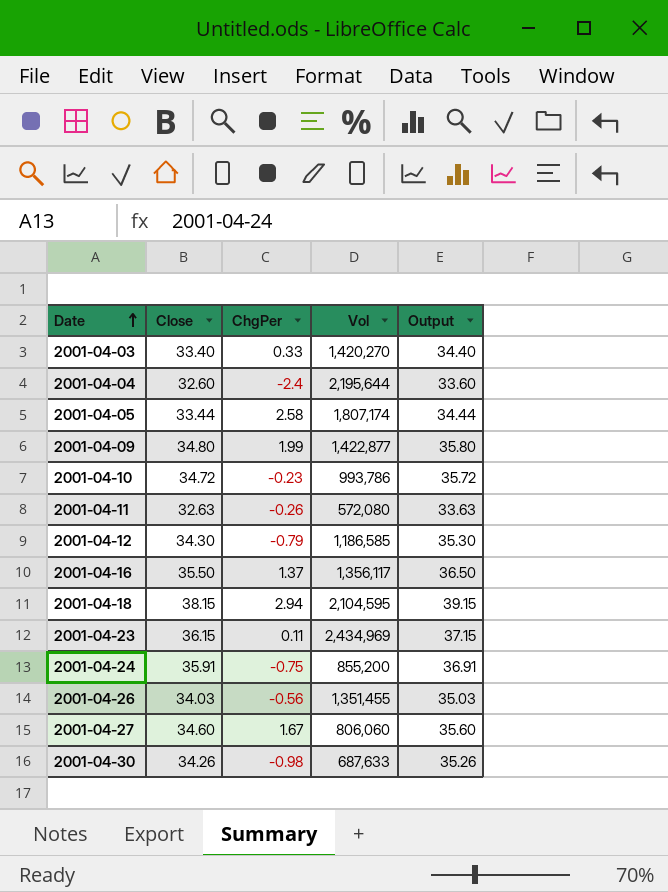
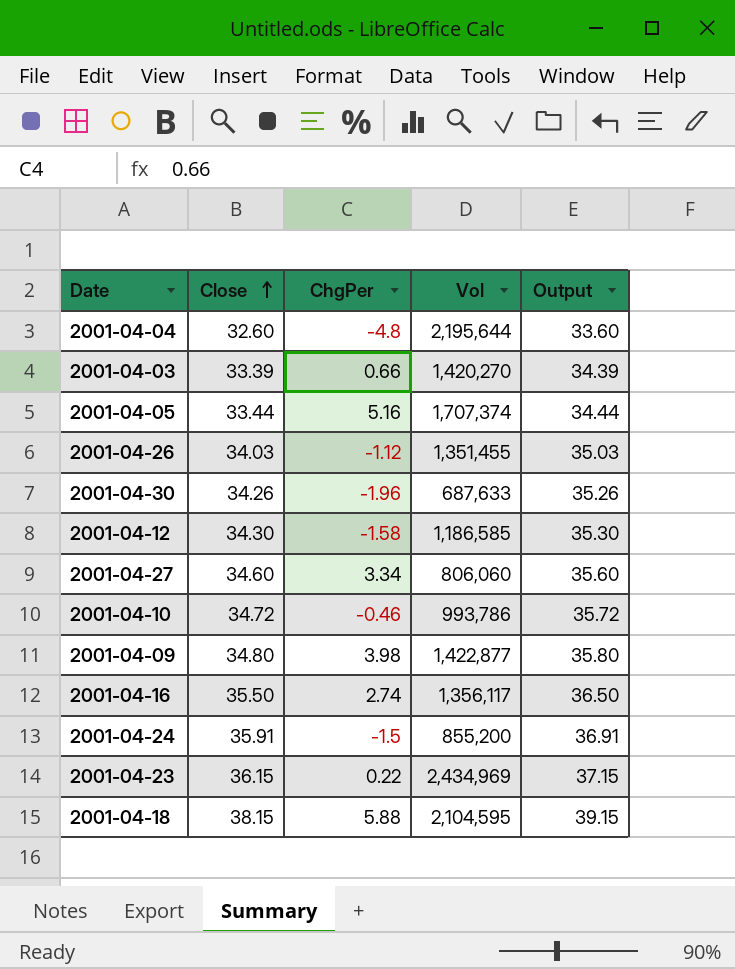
row order: Date ascending -> Close ascending
row 2001-04-11: 32.63 | -0.26 | 572,080 | 33.63 -> none
2001-04-04 | ChgPer: -2.4 -> -4.8
2001-04-03 | Close: 33.40 -> 33.39
2001-04-03 | ChgPer: 0.33 -> 0.66
2001-04-03 | Output: 34.40 -> 34.39
2001-04-05 | ChgPer: 2.58 -> 5.16
2001-04-05 | Vol: 1,807,174 -> 1,707,374
2001-04-26 | ChgPer: -0.56 -> -1.12
2001-04-30 | ChgPer: -0.98 -> -1.96
2001-04-12 | ChgPer: -0.79 -> -1.58
2001-04-27 | ChgPer: 1.67 -> 3.34
2001-04-10 | ChgPer: -0.23 -> -0.46
2001-04-09 | ChgPer: 1.99 -> 3.98
2001-04-16 | ChgPer: 1.37 -> 2.74
2001-04-24 | ChgPer: -0.75 -> -1.5
2001-04-23 | ChgPer: 0.11 -> 0.22
2001-04-18 | ChgPer: 2.94 -> 5.88

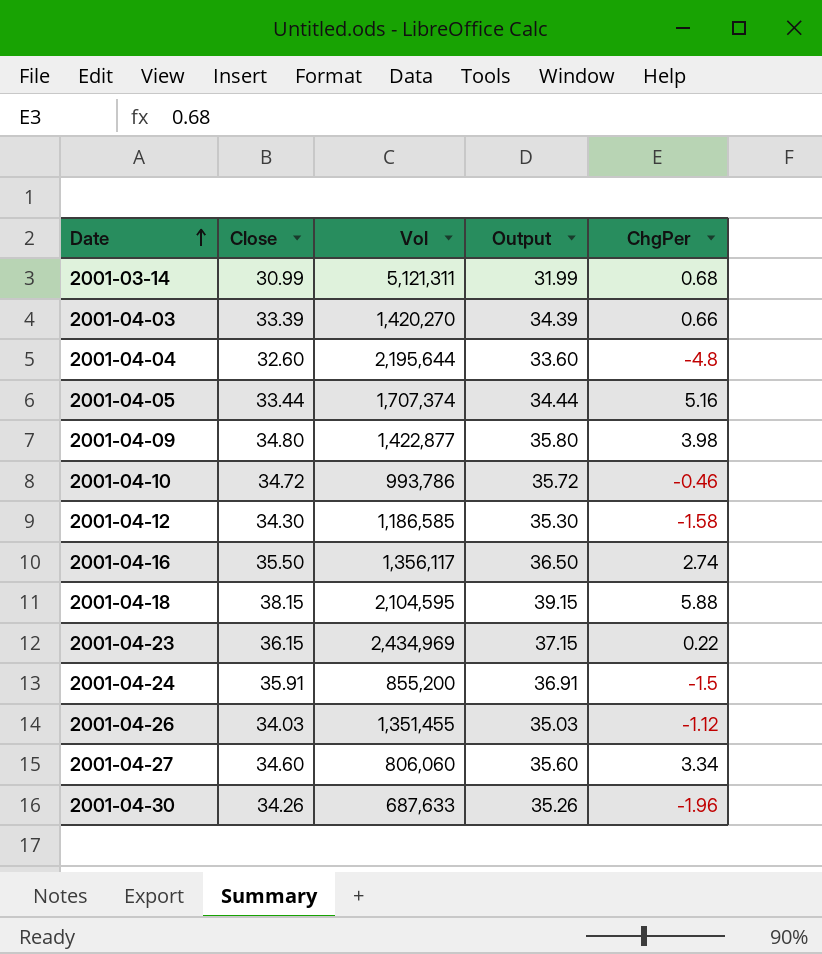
row order: Close ascending -> Date ascending
column ChgPer | position: 3 -> 5
row 2001-03-14: none -> 30.99 | 5,121,311 | 31.99 | 0.68

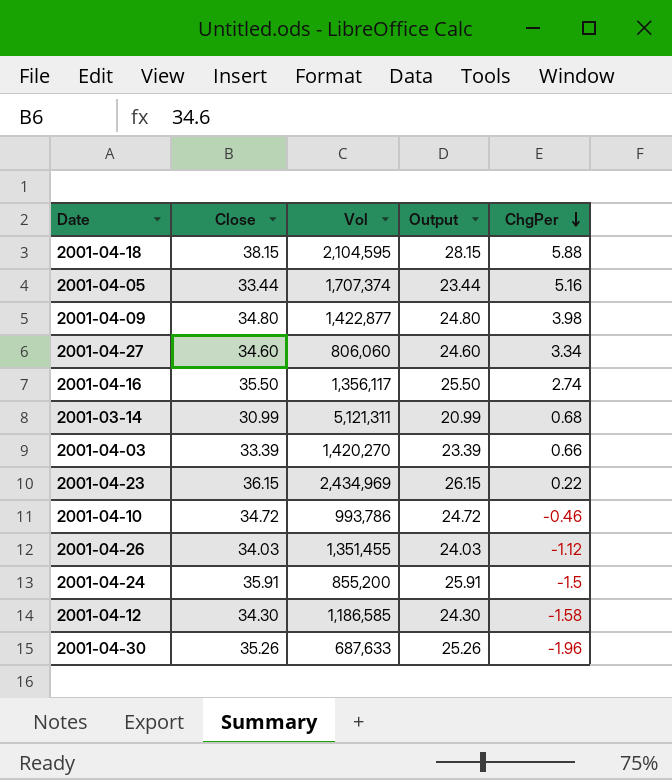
row order: Date ascending -> ChgPer descending
column Output | formula: [Close] + 1 -> [Close] - 10
row 2001-04-04: 32.60 | 2,195,644 | 33.60 | -4.8 -> none
2001-04-30 | Close: 34.26 -> 35.26

